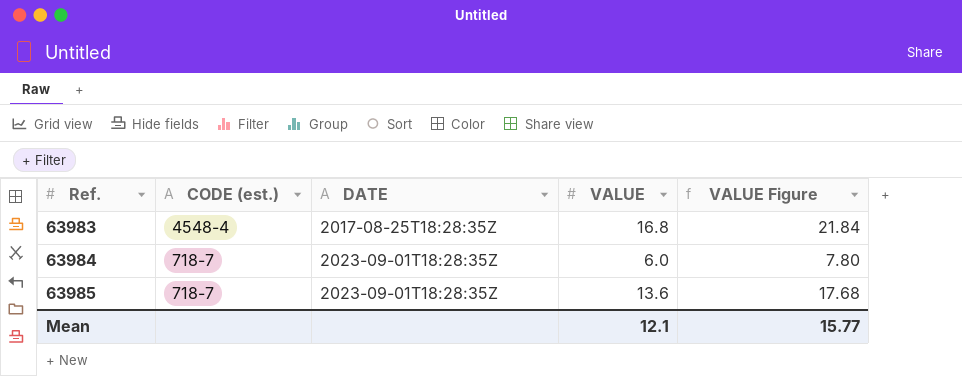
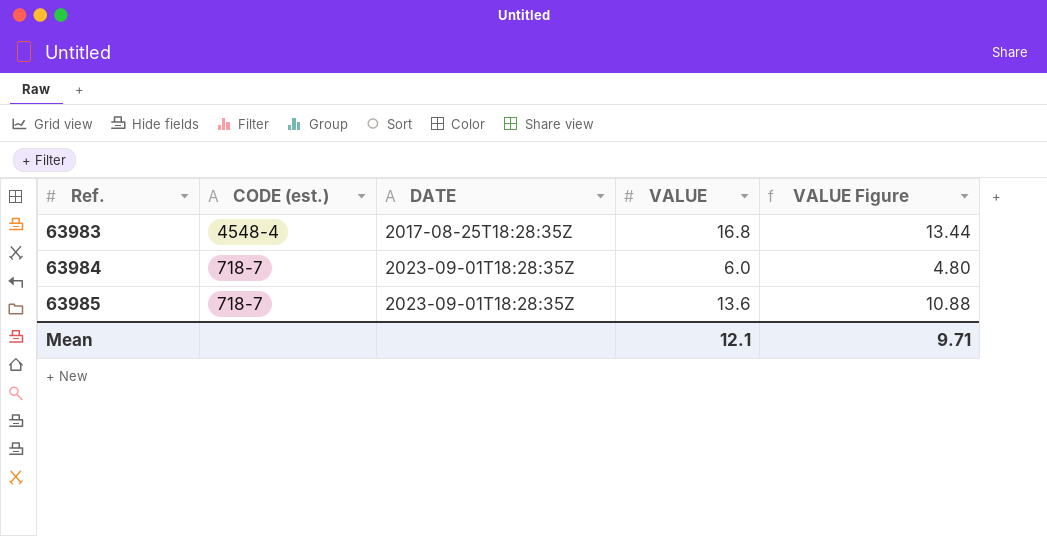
column VALUE Figure | formula: [VALUE] * 1.3 -> [VALUE] * 0.8
Mean | VALUE Figure: 15.77 -> 9.71

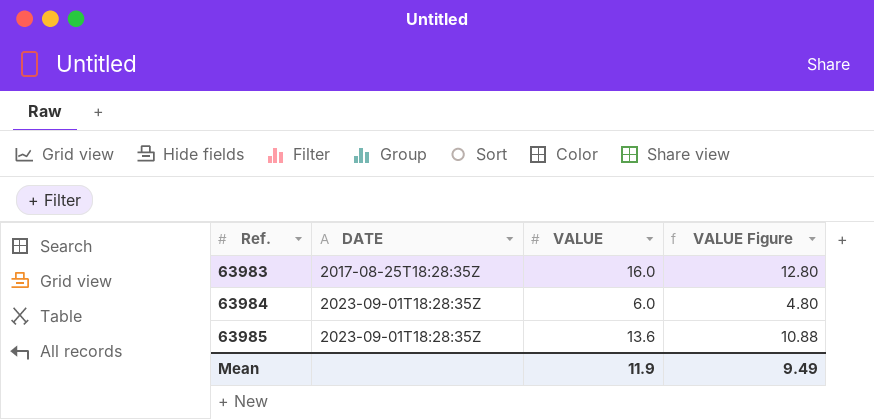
column CODE (est.) | position: 2 -> none
63983 | VALUE: 16.8 -> 16.0
63983 | VALUE Figure: 13.44 -> 12.80
Mean | VALUE: 12.1 -> 11.9
Mean | VALUE Figure: 9.71 -> 9.49

